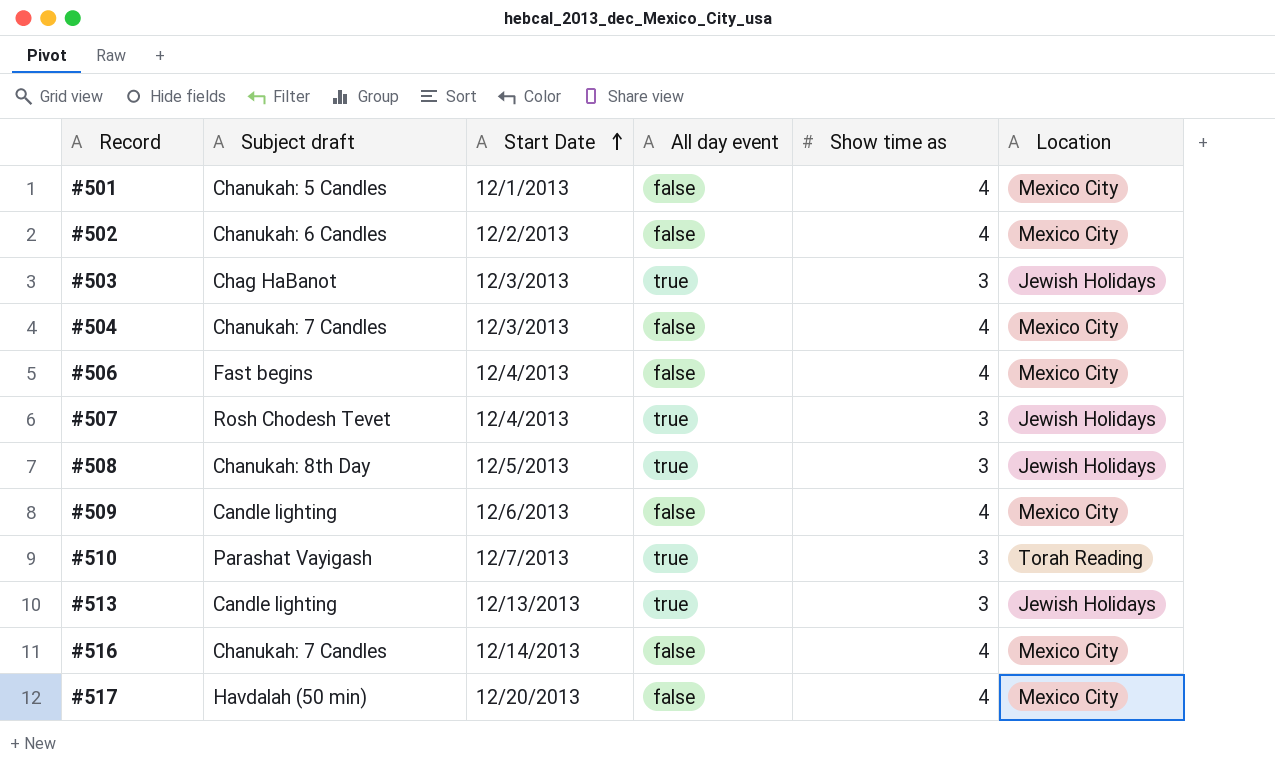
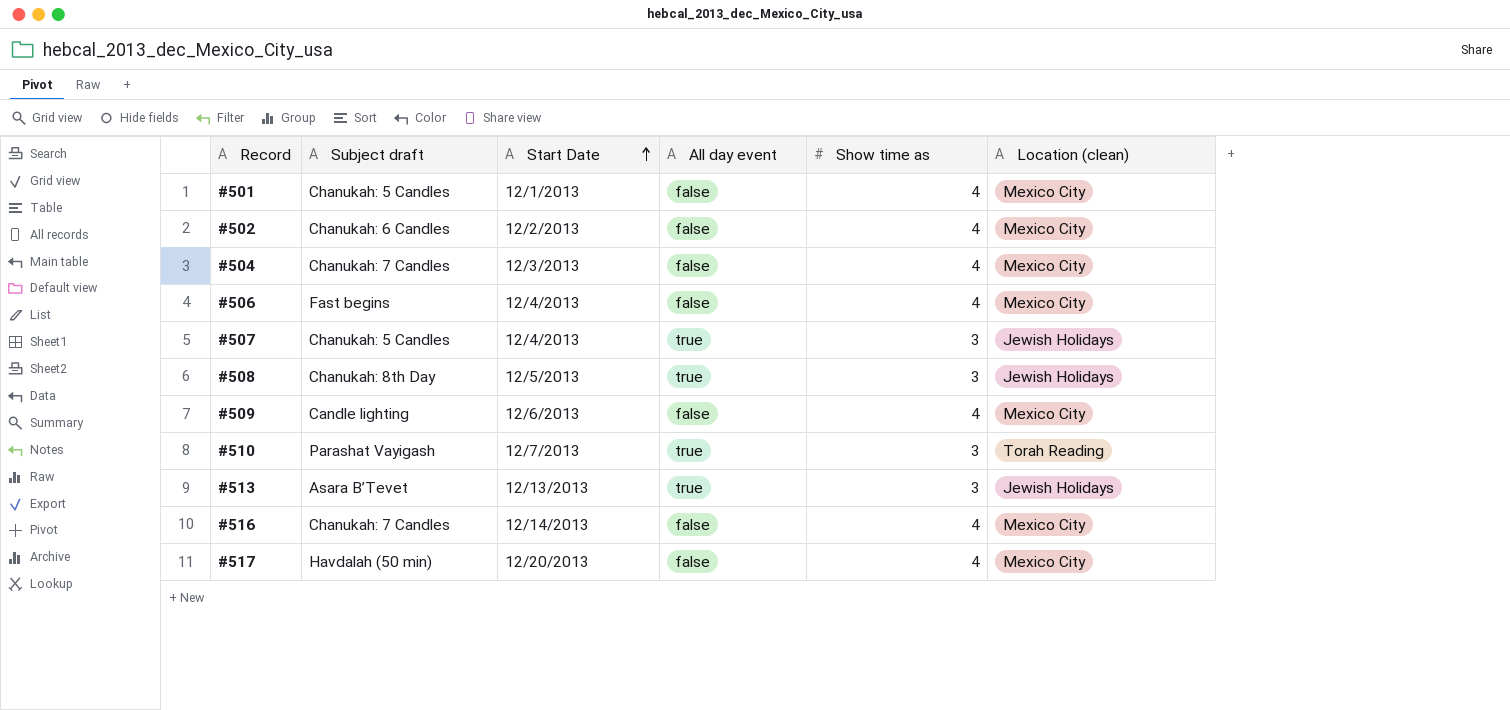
column name: Location -> Location (clean)
row #503: Chag HaBanot | 12/3/2013 | true | 3 | Jewish Holidays -> none
#507 | Subject draft: Rosh Chodesh Tevet -> Chanukah: 5 Candles
#513 | Subject draft: Candle lighting -> Asara B’Tevet

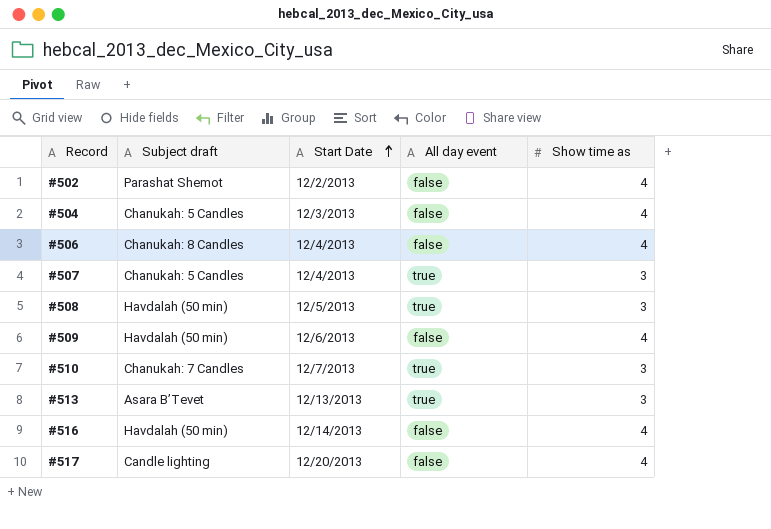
column Location (clean) | position: 6 -> none
row #501: Chanukah: 5 Candles | 12/1/2013 | false | 4 | Mexico City -> none
#502 | Subject draft: Chanukah: 6 Candles -> Parashat Shemot
#504 | Subject draft: Chanukah: 7 Candles -> Chanukah: 5 Candles
#506 | Subject draft: Fast begins -> Chanukah: 8 Candles
#508 | Subject draft: Chanukah: 8th Day -> Havdalah (50 min)
#509 | Subject draft: Candle lighting -> Havdalah (50 min)
#510 | Subject draft: Parashat Vayigash -> Chanukah: 7 Candles
#516 | Subject draft: Chanukah: 7 Candles -> Havdalah (50 min)
#517 | Subject draft: Havdalah (50 min) -> Candle lighting

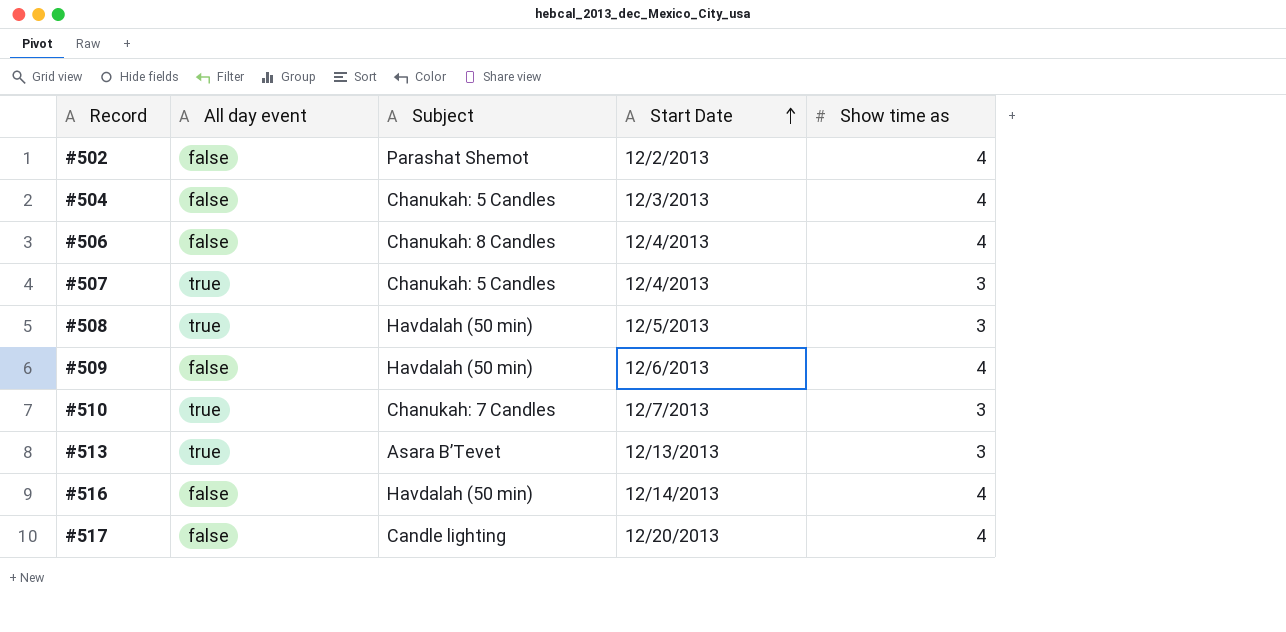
column All day event | position: 4 -> 2
column name: Subject draft -> Subject

